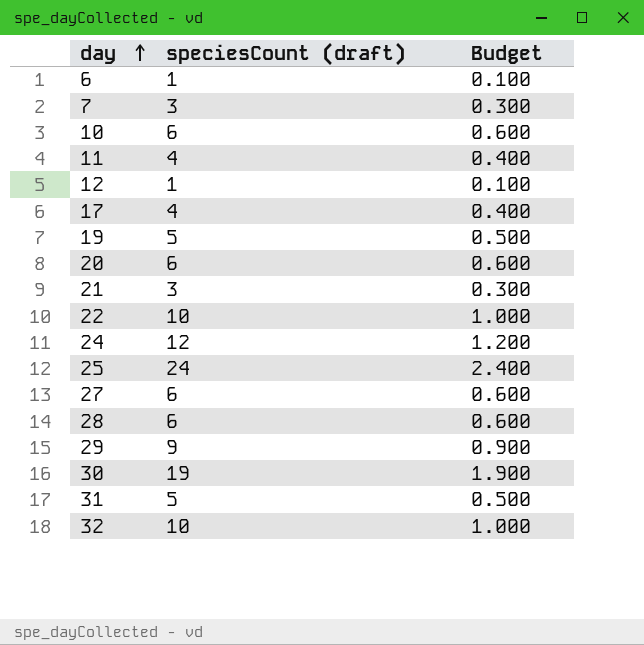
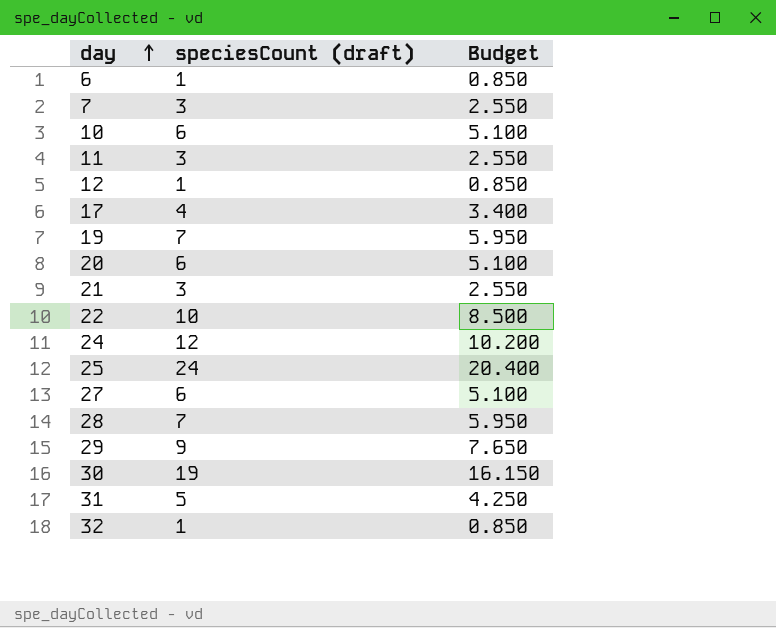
column Budget | formula: [speciesCount (draft)] * 0.1 -> [speciesCount (draft)] * 0.85
11 | speciesCount (draft): 4 -> 3
19 | speciesCount (draft): 5 -> 7
28 | speciesCount (draft): 6 -> 7
32 | speciesCount (draft): 10 -> 1

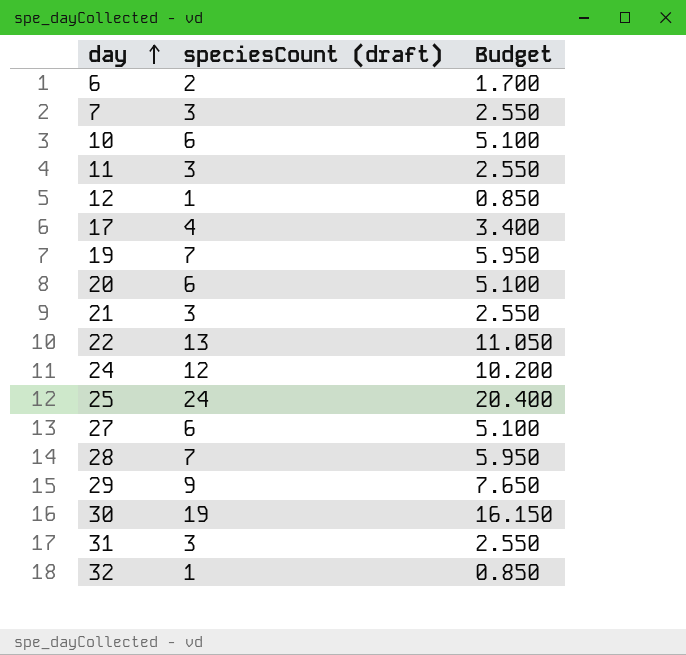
6 | speciesCount (draft): 1 -> 2
6 | Budget: 0.850 -> 1.700
22 | speciesCount (draft): 10 -> 13
22 | Budget: 8.500 -> 11.050
31 | speciesCount (draft): 5 -> 3
31 | Budget: 4.250 -> 2.550

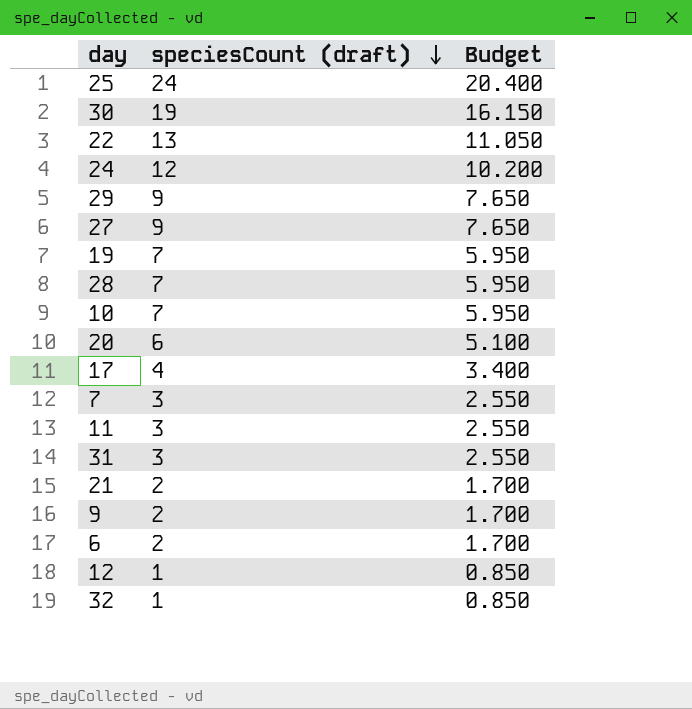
row order: day ascending -> speciesCount (draft) descending
27 | speciesCount (draft): 6 -> 9
27 | Budget: 5.100 -> 7.650
10 | speciesCount (draft): 6 -> 7
10 | Budget: 5.100 -> 5.950
21 | speciesCount (draft): 3 -> 2
21 | Budget: 2.550 -> 1.700
row 9: none -> 2 | 1.700

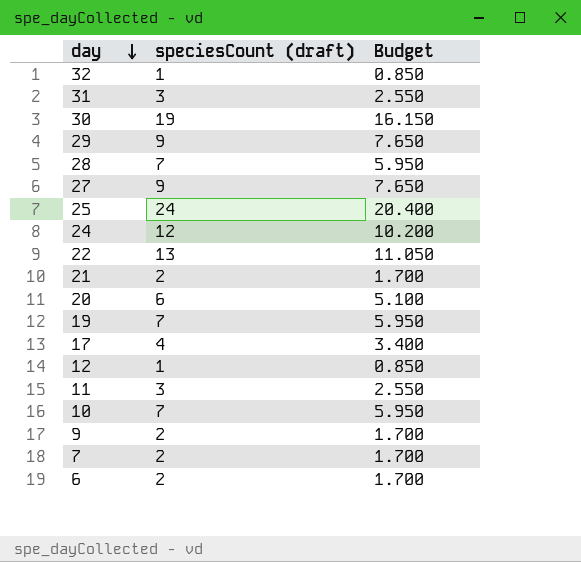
row order: speciesCount (draft) descending -> day descending
7 | speciesCount (draft): 3 -> 2
7 | Budget: 2.550 -> 1.700

